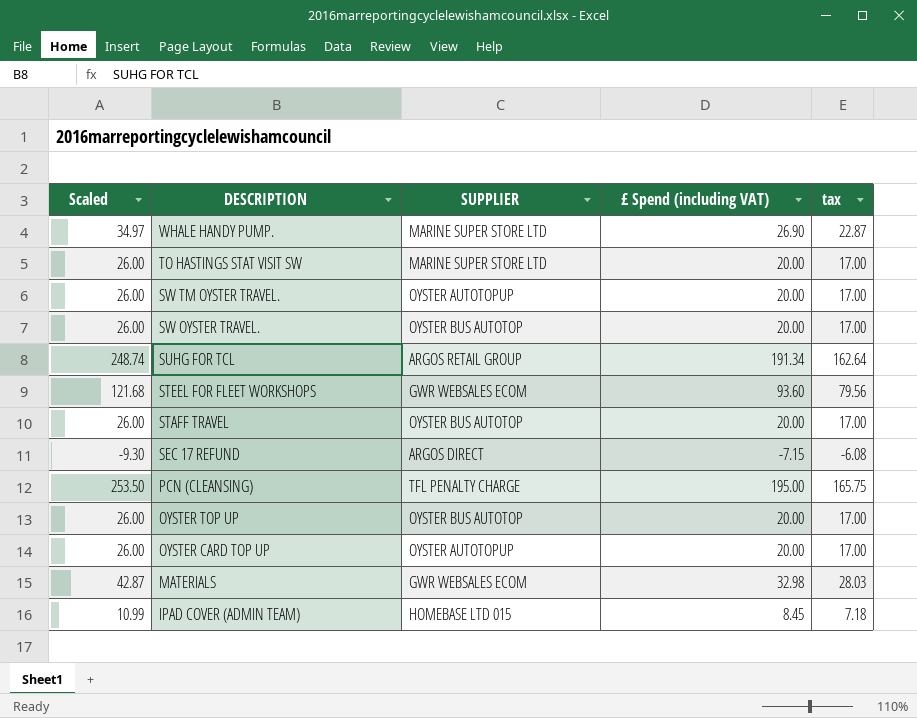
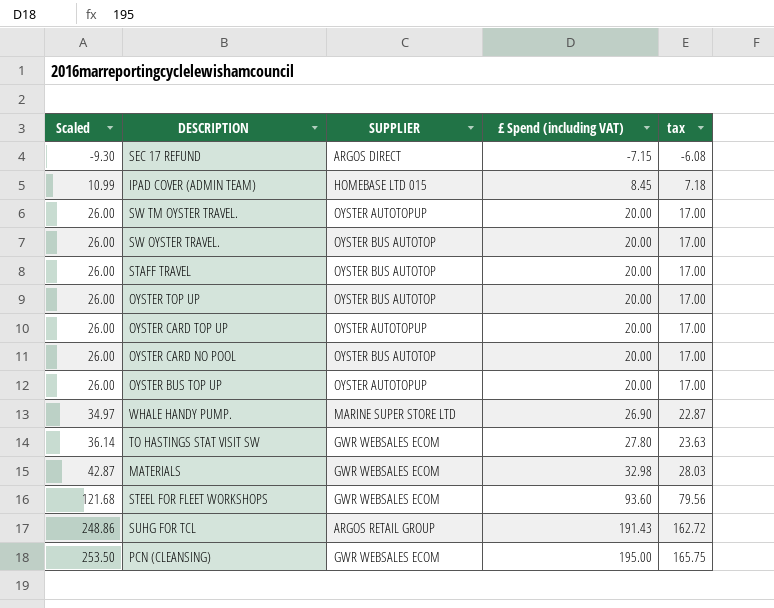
row order: DESCRIPTION descending -> Scaled ascending
row OYSTER CARD NO POOL: none -> 26.00 | OYSTER BUS AUTOTOP | 20.00 | 17.00
row OYSTER BUS TOP UP: none -> 26.00 | OYSTER AUTOTOPUP | 20.00 | 17.00
TO HASTINGS STAT VISIT SW | Scaled: 26.00 -> 36.14
TO HASTINGS STAT VISIT SW | SUPPLIER: MARINE SUPER STORE LTD -> GWR WEBSALES ECOM
TO HASTINGS STAT VISIT SW | £ Spend (including VAT): 20.00 -> 27.80
TO HASTINGS STAT VISIT SW | tax: 17.00 -> 23.63
SUHG FOR TCL | Scaled: 248.74 -> 248.86
SUHG FOR TCL | £ Spend (including VAT): 191.34 -> 191.43
SUHG FOR TCL | tax: 162.64 -> 162.72
PCN (CLEANSING) | SUPPLIER: TFL PENALTY CHARGE -> GWR WEBSALES ECOM

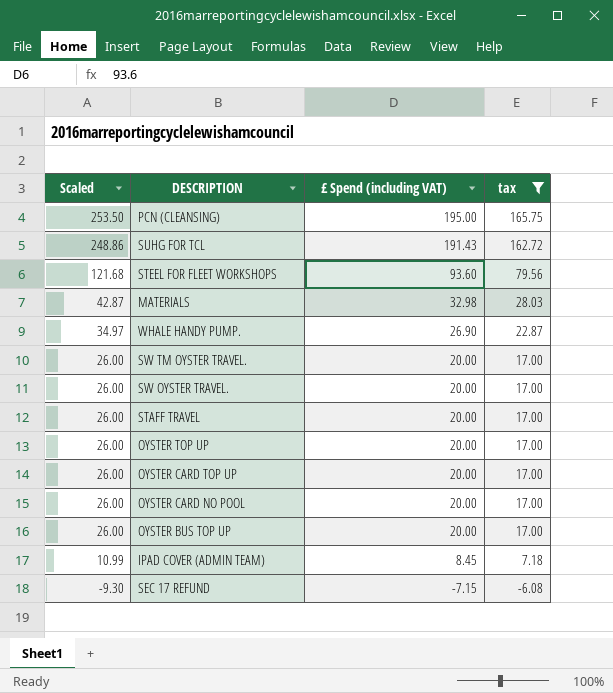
filter: none -> tax != 23.63
row order: Scaled ascending -> Scaled descending
column SUPPLIER | position: 3 -> none

